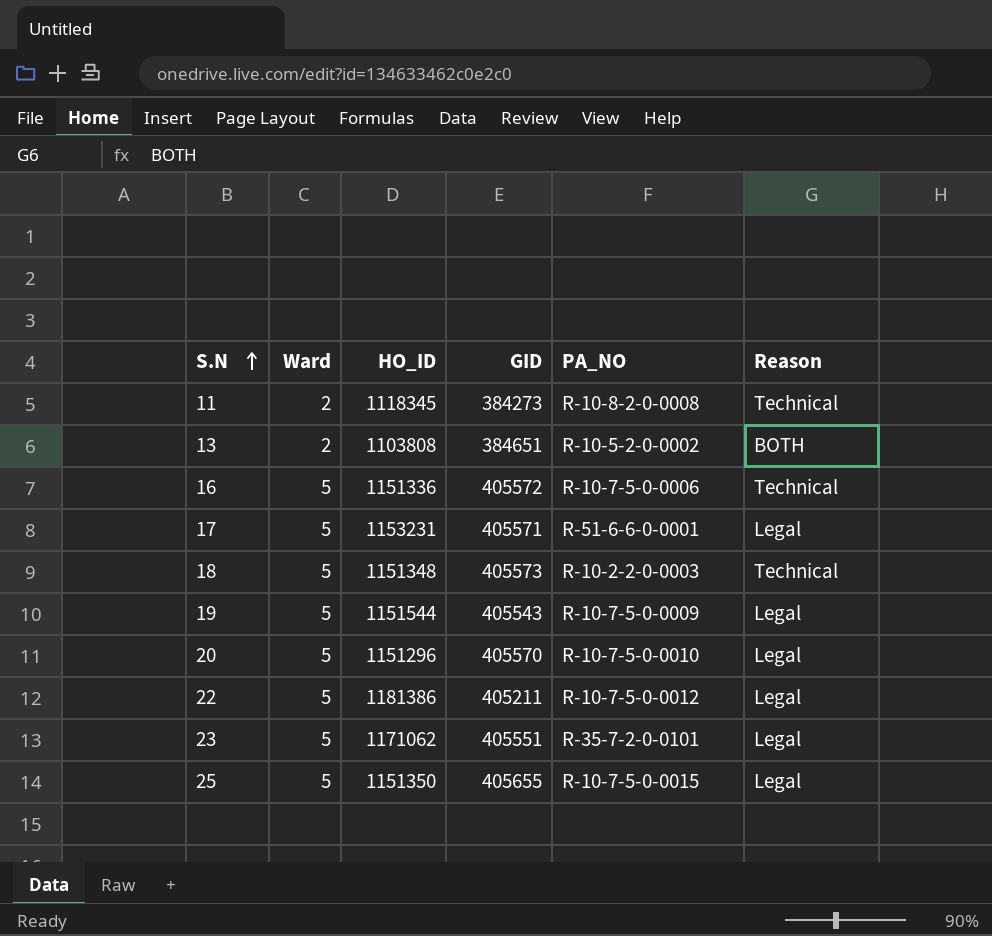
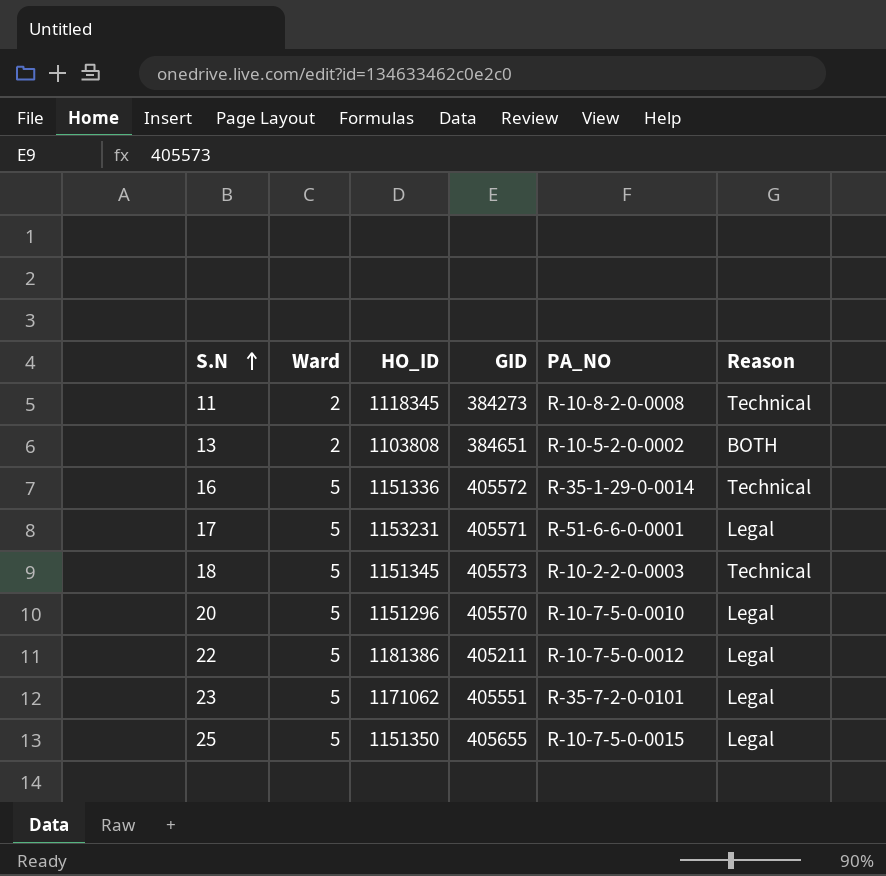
row 19: 5 | 1151544 | 405543 | R-10-7-5-0-0009 | Legal -> none
16 | PA_NO: R-10-7-5-0-0006 -> R-35-1-29-0-0014
18 | HO_ID: 1151348 -> 1151345

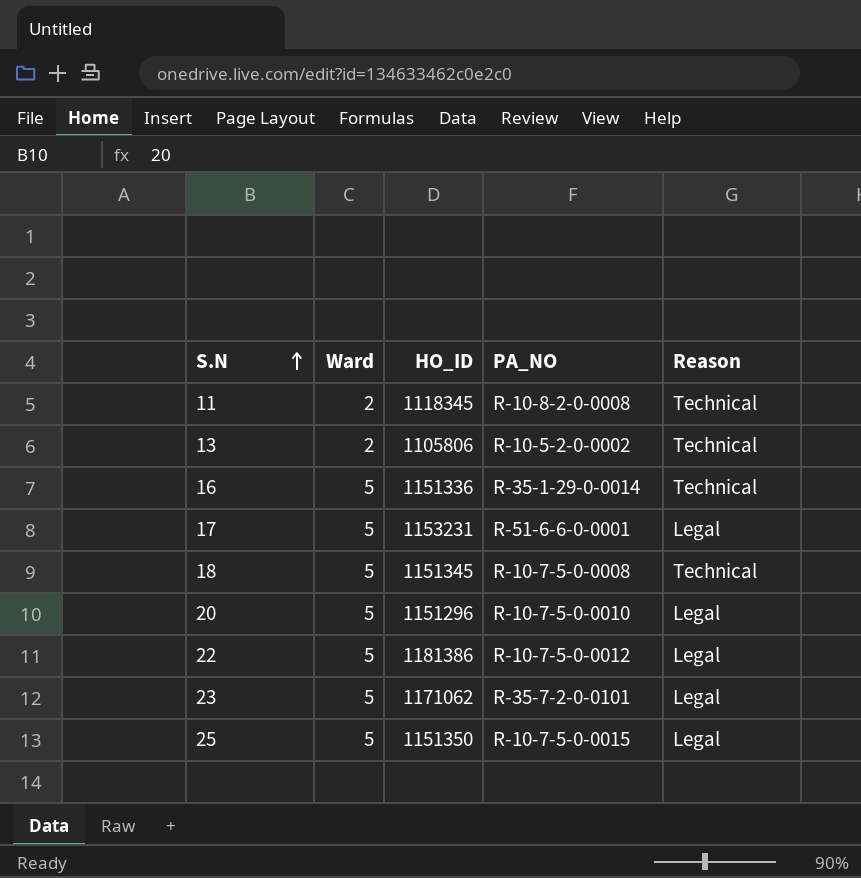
column GID | position: 4 -> none
13 | HO_ID: 1103808 -> 1105806
13 | Reason: BOTH -> Technical
18 | PA_NO: R-10-2-2-0-0003 -> R-10-7-5-0-0008

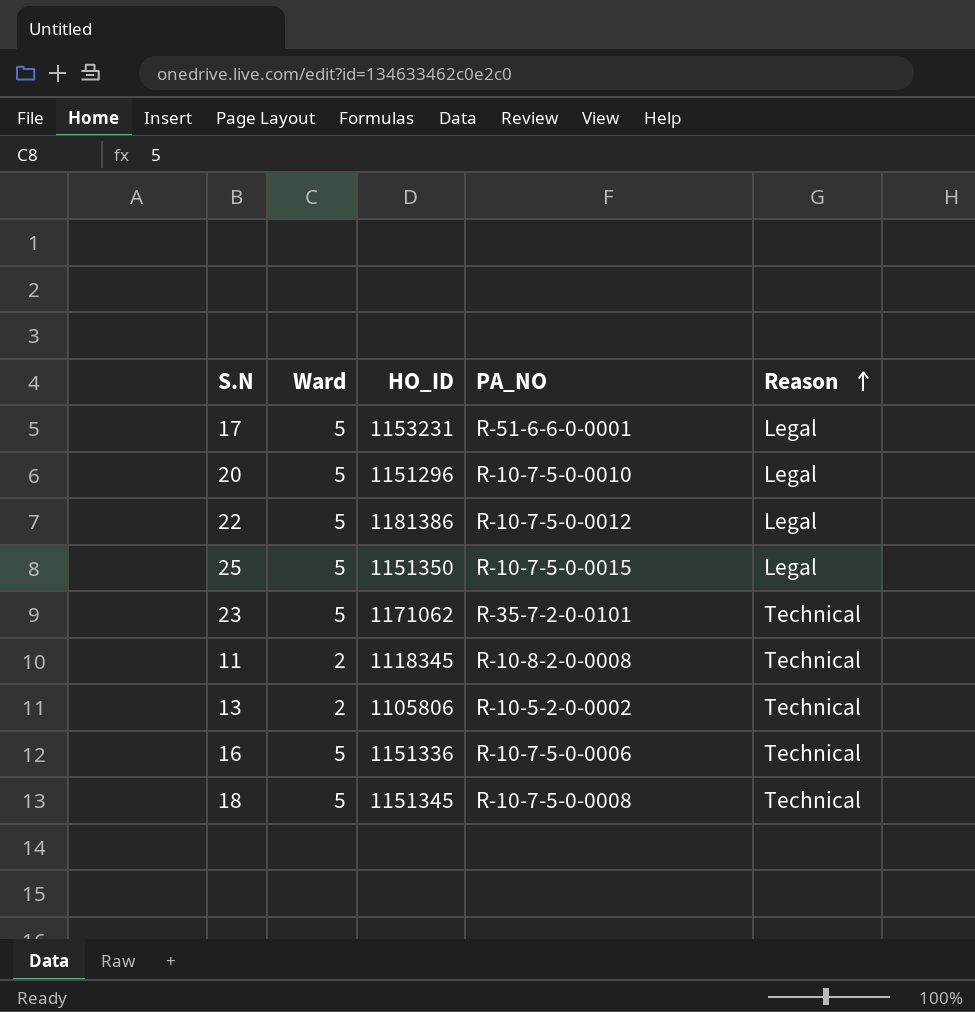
row order: S.N ascending -> Reason ascending
23 | Reason: Legal -> Technical
16 | PA_NO: R-35-1-29-0-0014 -> R-10-7-5-0-0006

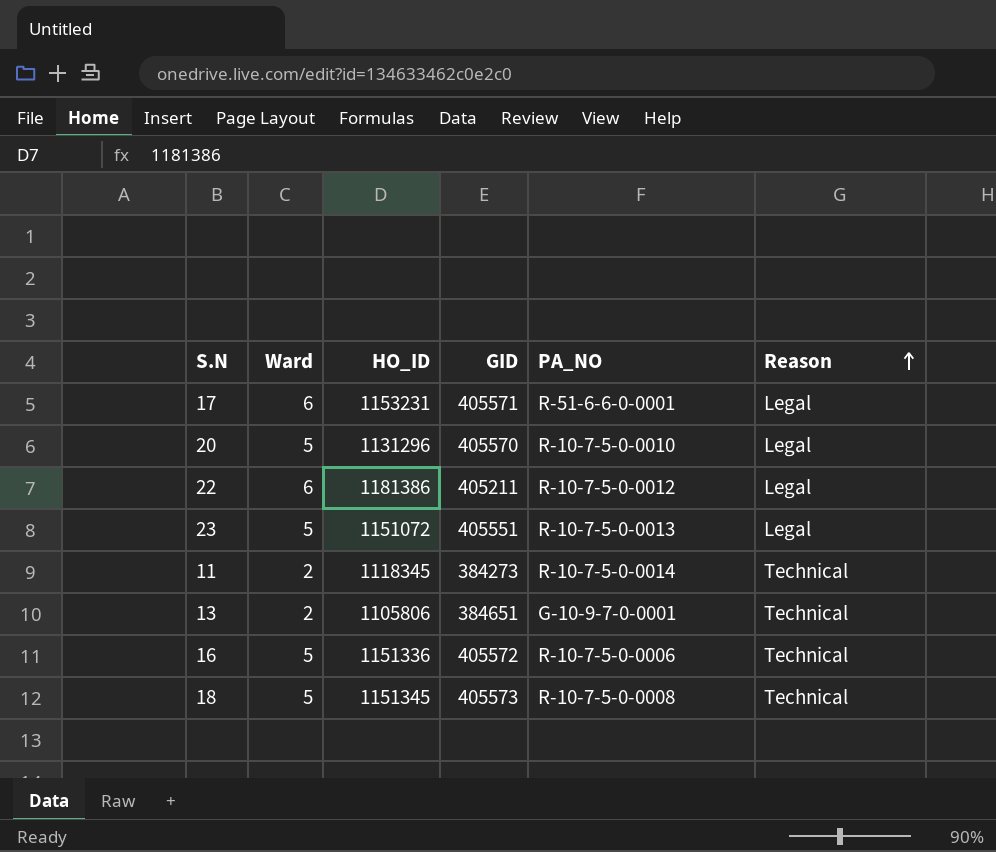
column GID | position: none -> 4
row 25: 5 | 1151350 | R-10-7-5-0-0015 | Legal -> none
17 | Ward: 5 -> 6
20 | HO_ID: 1151296 -> 1131296
22 | Ward: 5 -> 6
23 | HO_ID: 1171062 -> 1151072
23 | PA_NO: R-35-7-2-0-0101 -> R-10-7-5-0-0013
23 | Reason: Technical -> Legal
11 | PA_NO: R-10-8-2-0-0008 -> R-10-7-5-0-0014
13 | PA_NO: R-10-5-2-0-0002 -> G-10-9-7-0-0001

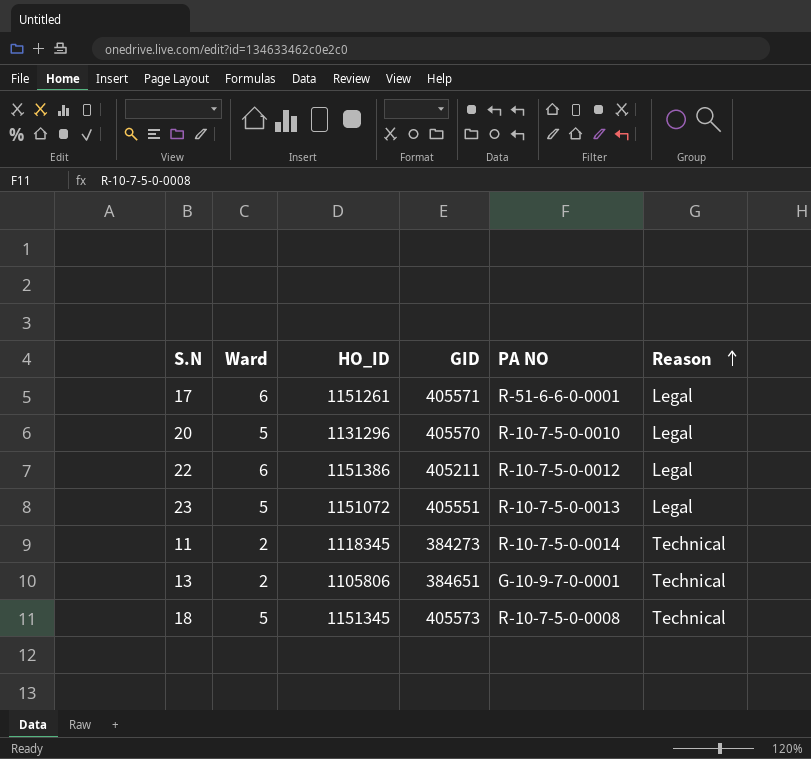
column name: PA_NO -> PA NO
row 16: 5 | 1151336 | 405572 | R-10-7-5-0-0006 | Technical -> none
17 | HO_ID: 1153231 -> 1151261
22 | HO_ID: 1181386 -> 1151386

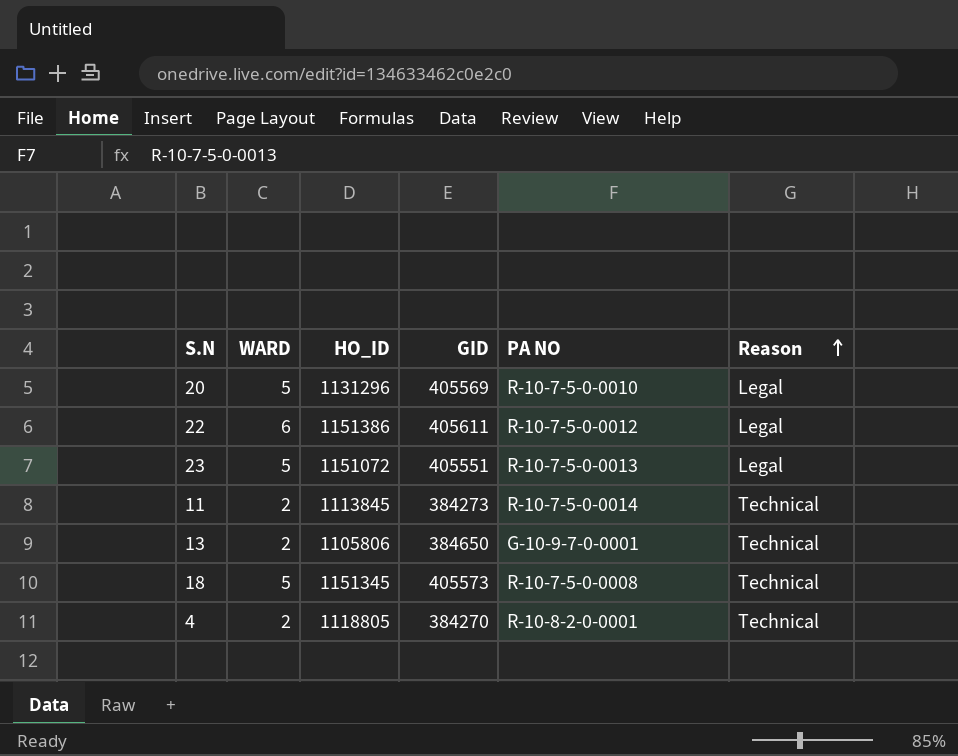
column name: Ward -> WARD
row 17: 6 | 1151261 | 405571 | R-51-6-6-0-0001 | Legal -> none
20 | GID: 405570 -> 405569
22 | GID: 405211 -> 405611
11 | HO_ID: 1118345 -> 1113845
13 | GID: 384651 -> 384650
row 4: none -> 2 | 1118805 | 384270 | R-10-8-2-0-0001 | Technical

